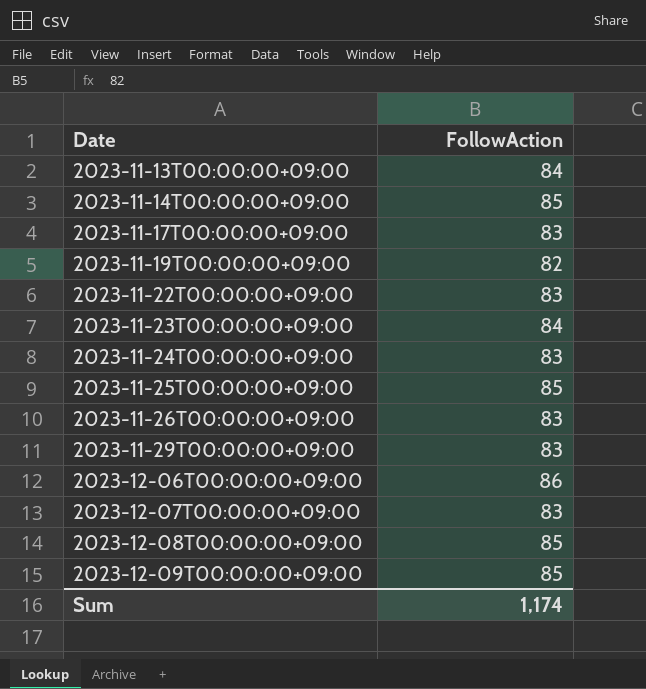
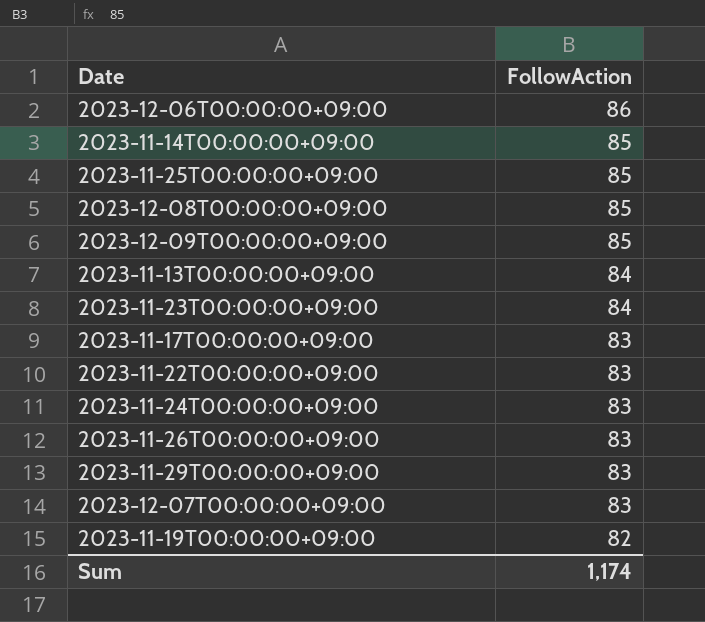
row order: Date ascending -> FollowAction descending

